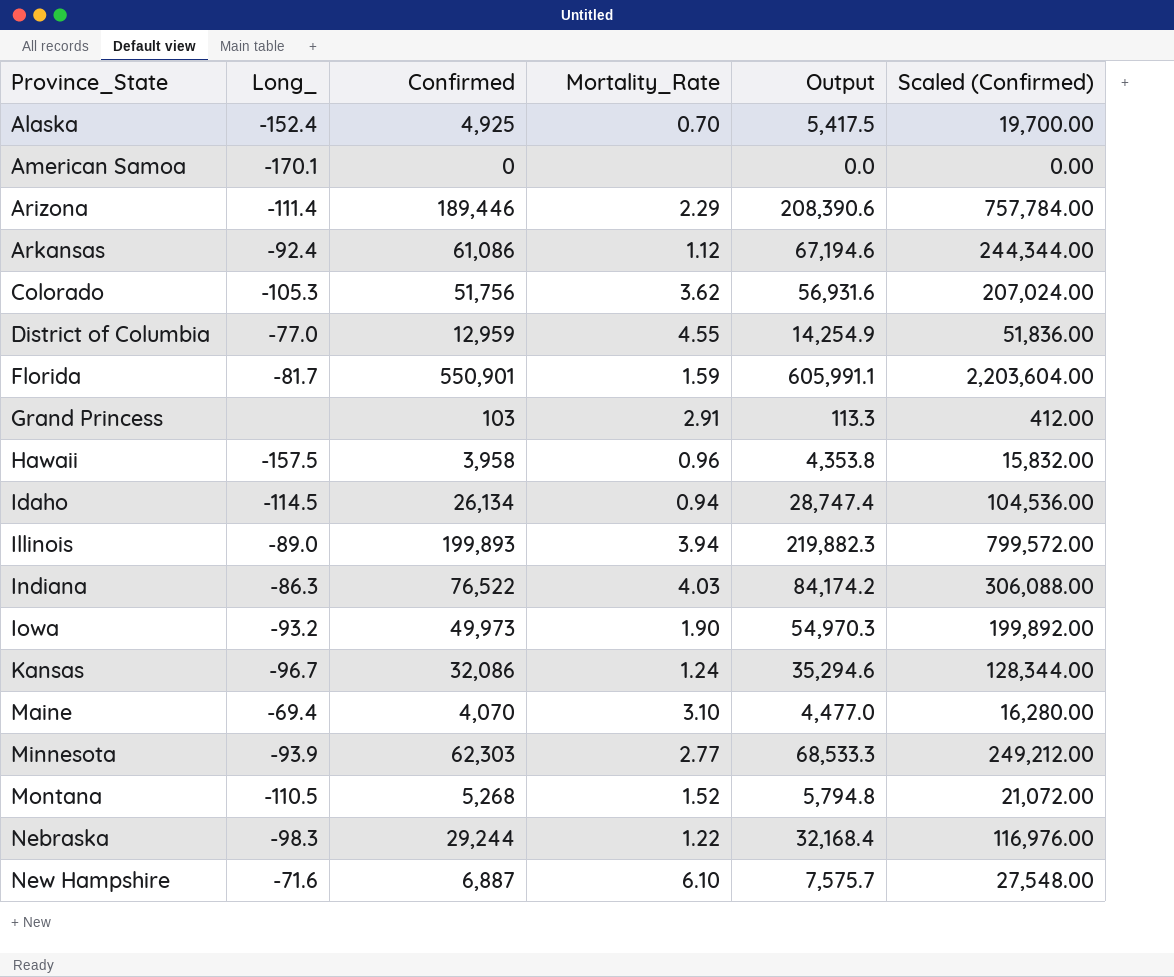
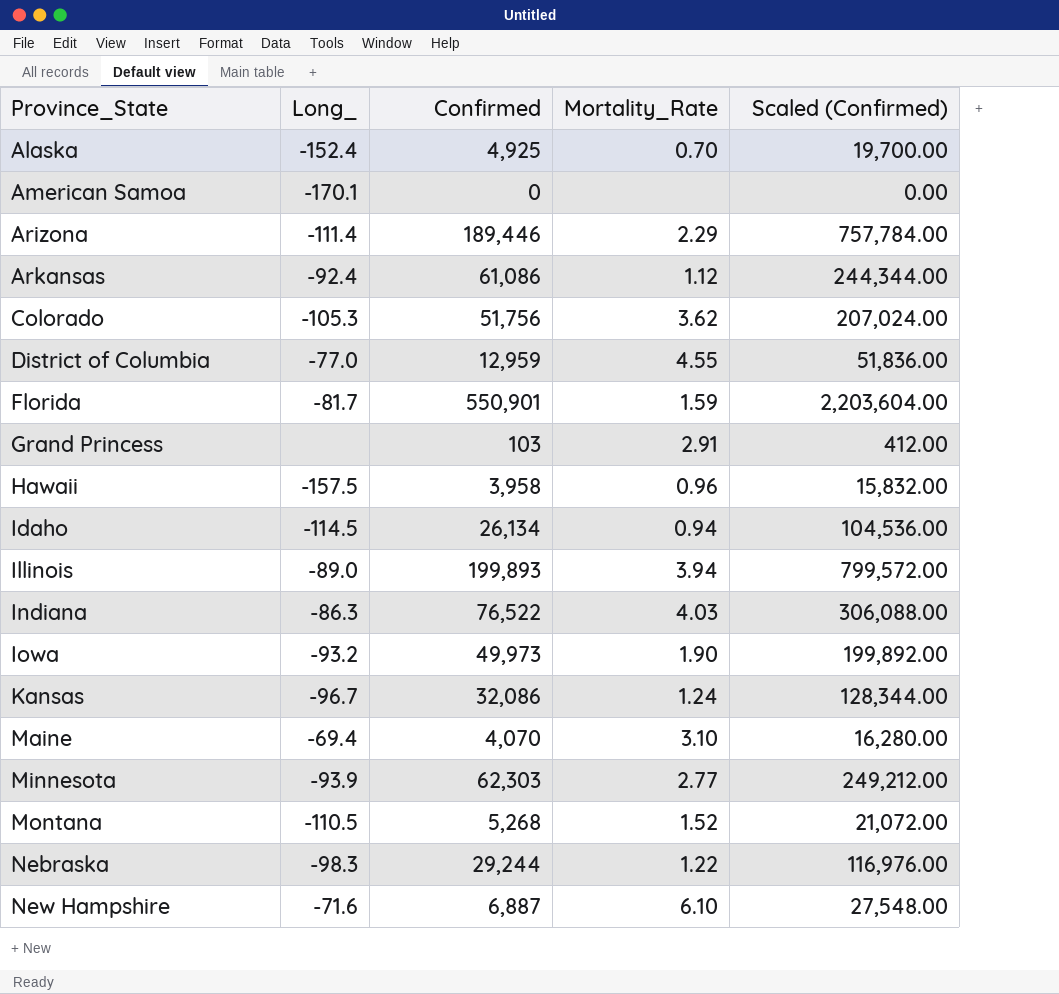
column Output | formula: [Confirmed] * 1.1 -> none

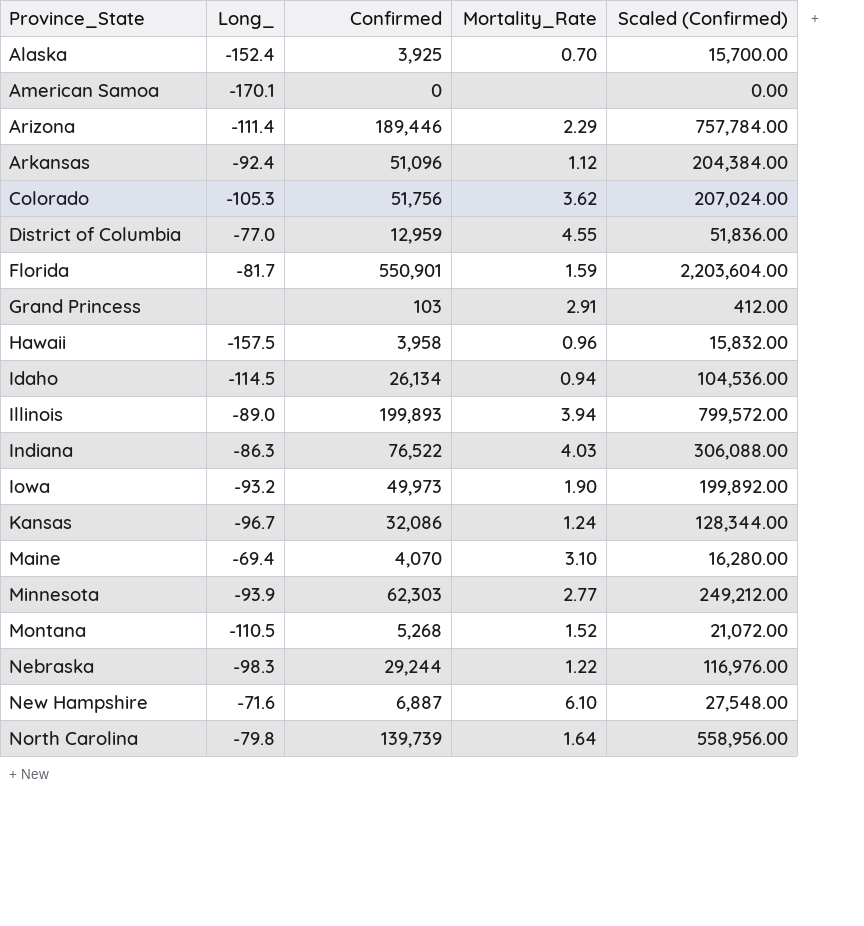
Alaska | Confirmed: 4,925 -> 3,925
Alaska | Scaled (Confirmed): 19,700.00 -> 15,700.00
Arkansas | Confirmed: 61,086 -> 51,096
Arkansas | Scaled (Confirmed): 244,344.00 -> 204,384.00
row North Carolina: none -> -79.8 | 139,739 | 1.64 | 558,956.00

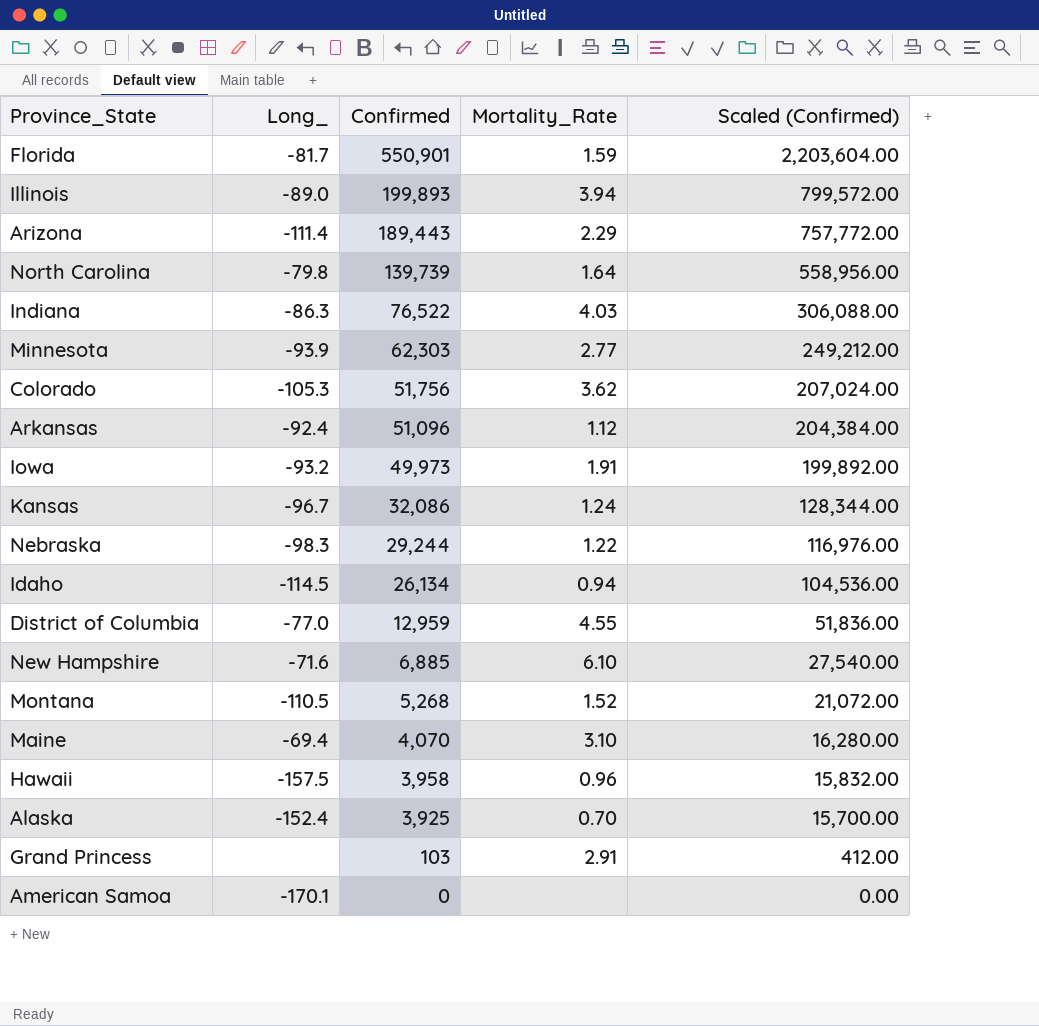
row order: Province_State ascending -> Confirmed descending
Arizona | Confirmed: 189,446 -> 189,443
Arizona | Scaled (Confirmed): 757,784.00 -> 757,772.00
Iowa | Mortality_Rate: 1.90 -> 1.91
New Hampshire | Confirmed: 6,887 -> 6,885
New Hampshire | Scaled (Confirmed): 27,548.00 -> 27,540.00

